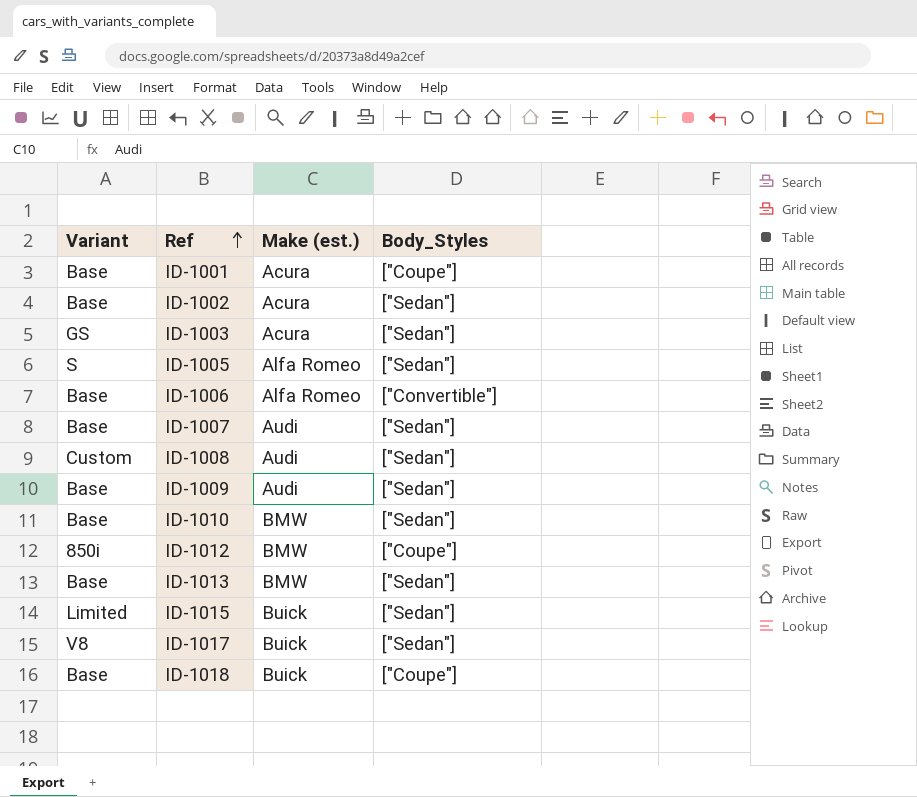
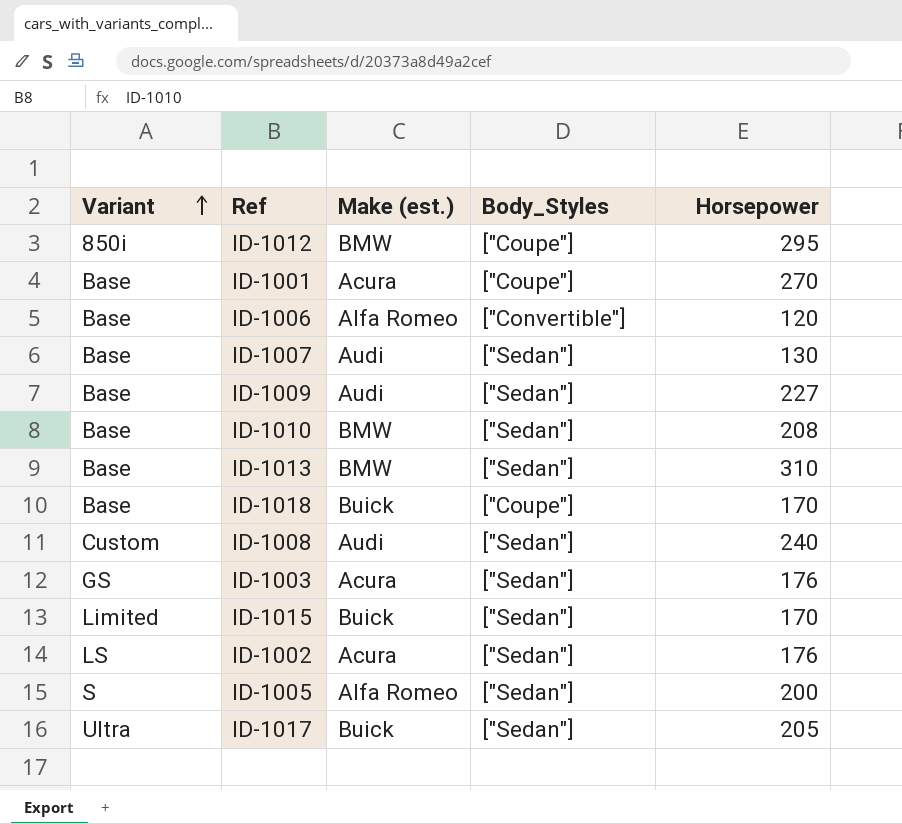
row order: Ref ascending -> Variant ascending
column Horsepower | position: none -> 5
ID-1002 | Variant: Base -> LS
ID-1017 | Variant: V8 -> Ultra

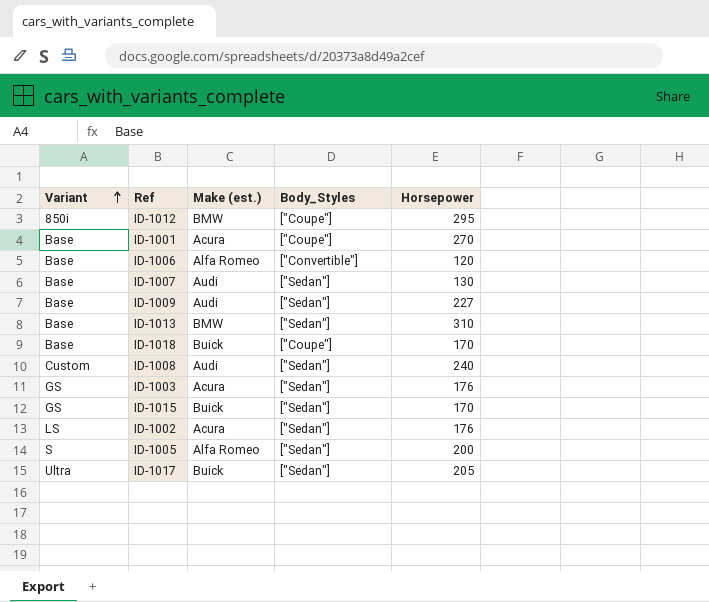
row ID-1010: Base | BMW | ["Sedan"] | 208 -> none
ID-1015 | Variant: Limited -> GS

